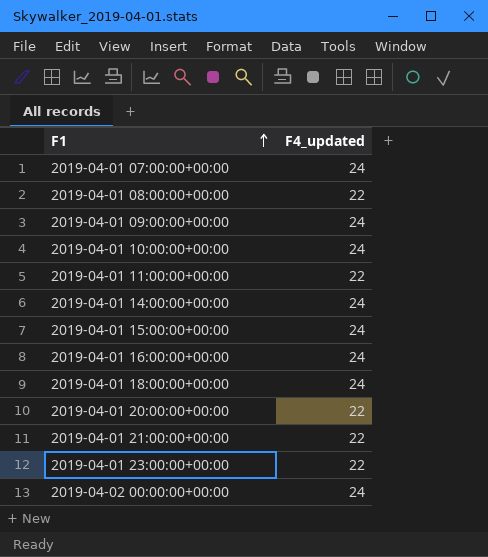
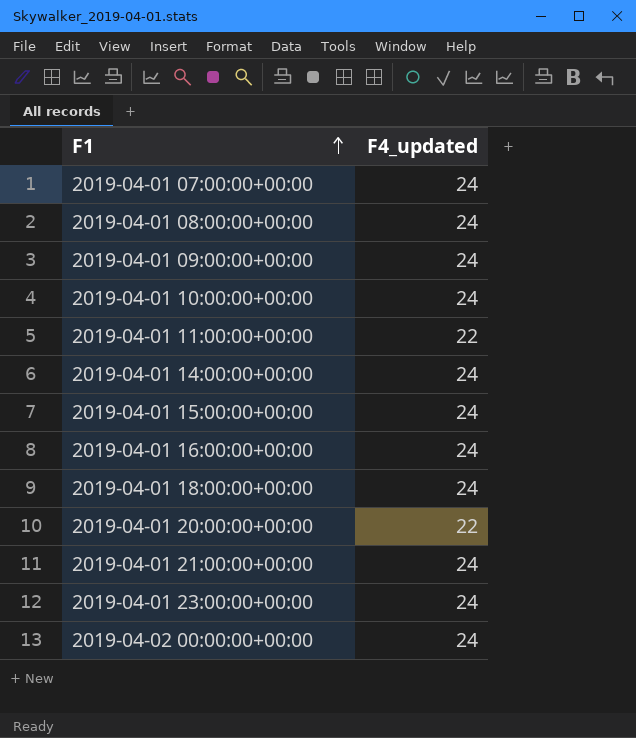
2019-04-01 08:00:00+00:00 | F4_updated: 22 -> 24
2019-04-01 21:00:00+00:00 | F4_updated: 22 -> 24
2019-04-01 23:00:00+00:00 | F4_updated: 22 -> 24

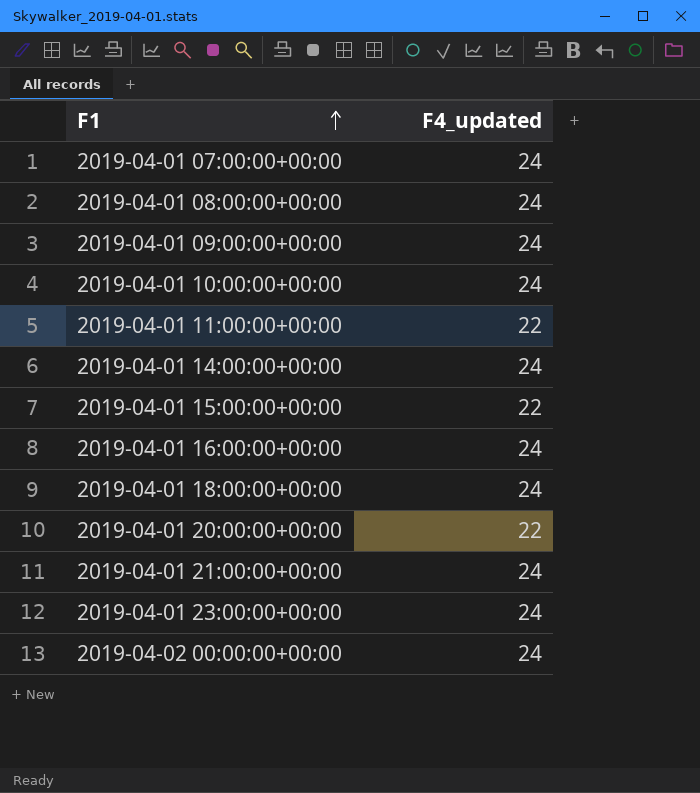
2019-04-01 15:00:00+00:00 | F4_updated: 24 -> 22

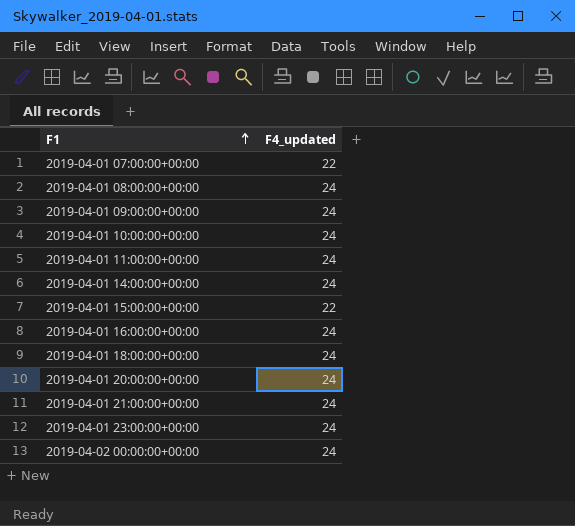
2019-04-01 07:00:00+00:00 | F4_updated: 24 -> 22
2019-04-01 11:00:00+00:00 | F4_updated: 22 -> 24
2019-04-01 20:00:00+00:00 | F4_updated: 22 -> 24

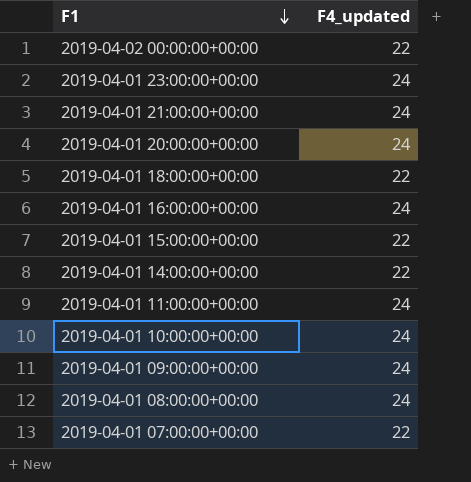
row order: F1 ascending -> F1 descending
2019-04-02 00:00:00+00:00 | F4_updated: 24 -> 22
2019-04-01 18:00:00+00:00 | F4_updated: 24 -> 22
2019-04-01 14:00:00+00:00 | F4_updated: 24 -> 22

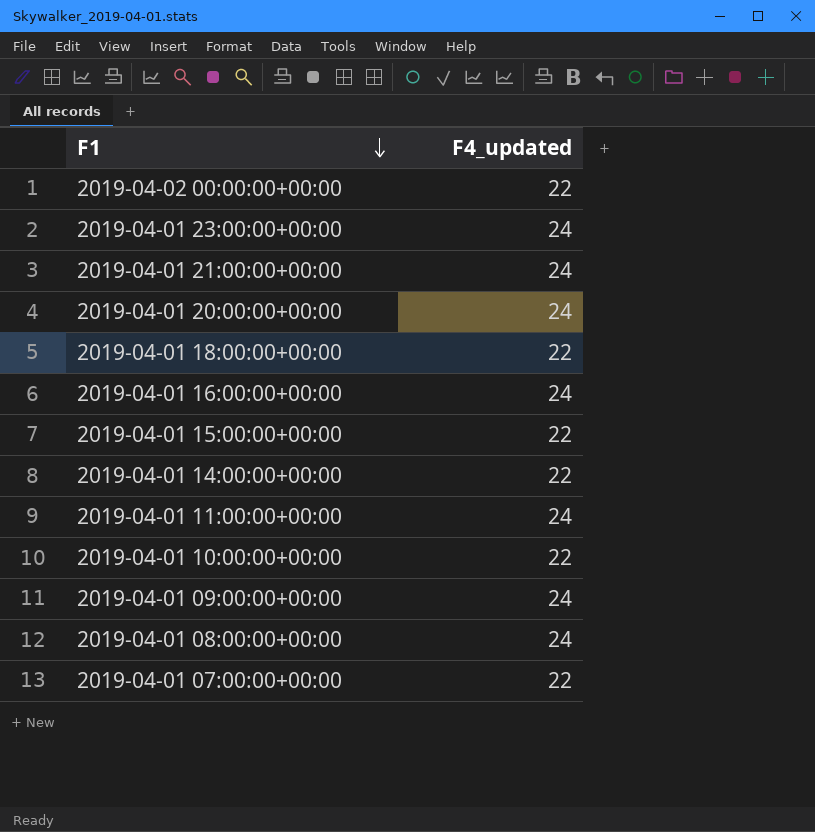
2019-04-01 10:00:00+00:00 | F4_updated: 24 -> 22

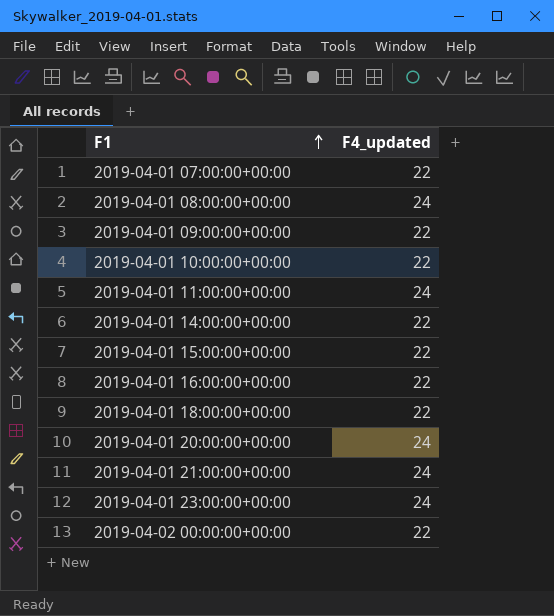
row order: F1 descending -> F1 ascending
2019-04-01 09:00:00+00:00 | F4_updated: 24 -> 22
2019-04-01 16:00:00+00:00 | F4_updated: 24 -> 22

